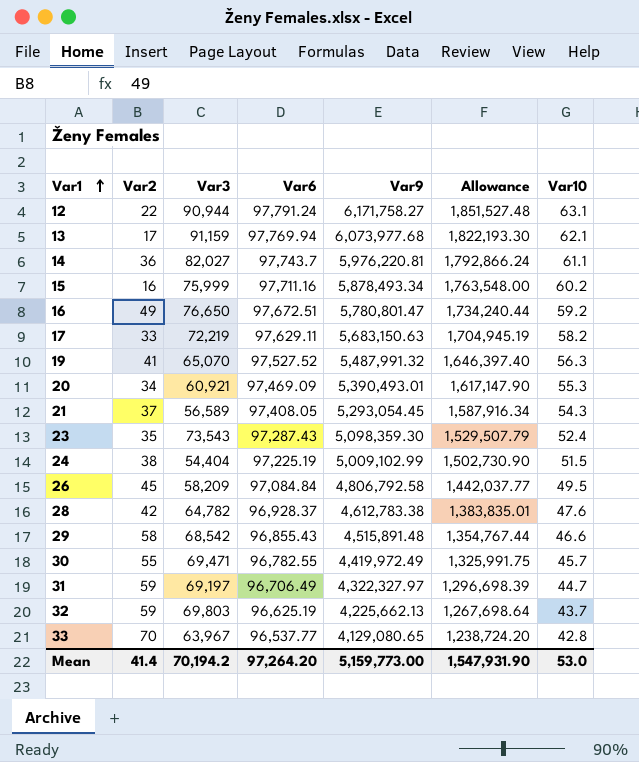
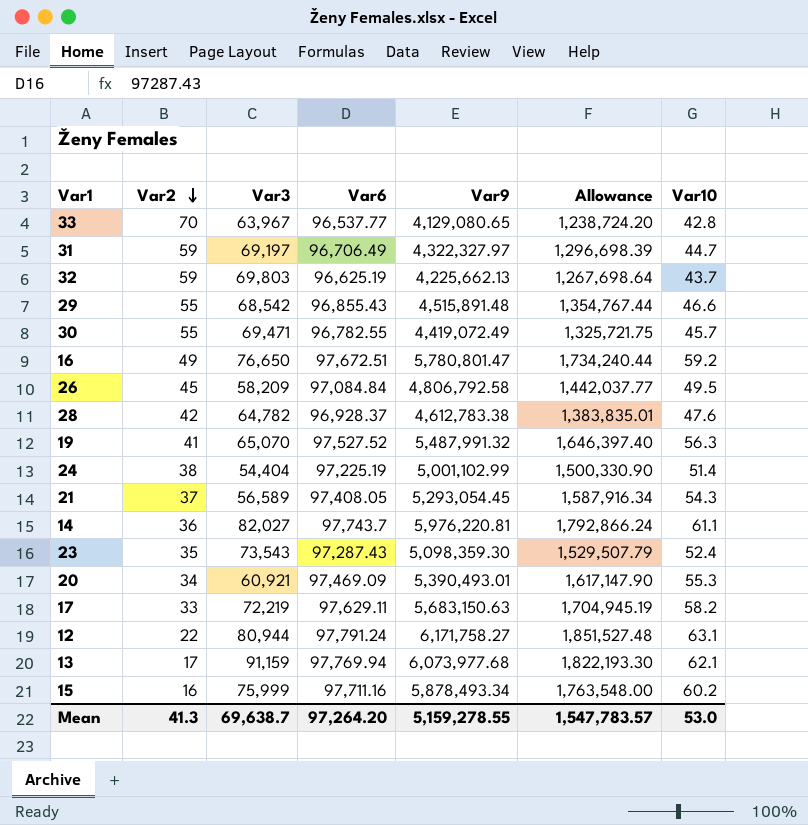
row order: Var1 ascending -> Var2 descending
29 | Var2: 58 -> 55
30 | Var9: 4,419,972.49 -> 4,419,072.49
30 | Allowance: 1,325,991.75 -> 1,325,721.75
24 | Var9: 5,009,102.99 -> 5,001,102.99
24 | Allowance: 1,502,730.90 -> 1,500,330.90
24 | Var10: 51.5 -> 51.4
12 | Var3: 90,944 -> 80,944
Mean | Var2: 41.4 -> 41.3
Mean | Var3: 70,194.2 -> 69,638.7
Mean | Var9: 5,159,773.00 -> 5,159,278.55
Mean | Allowance: 1,547,931.90 -> 1,547,783.57

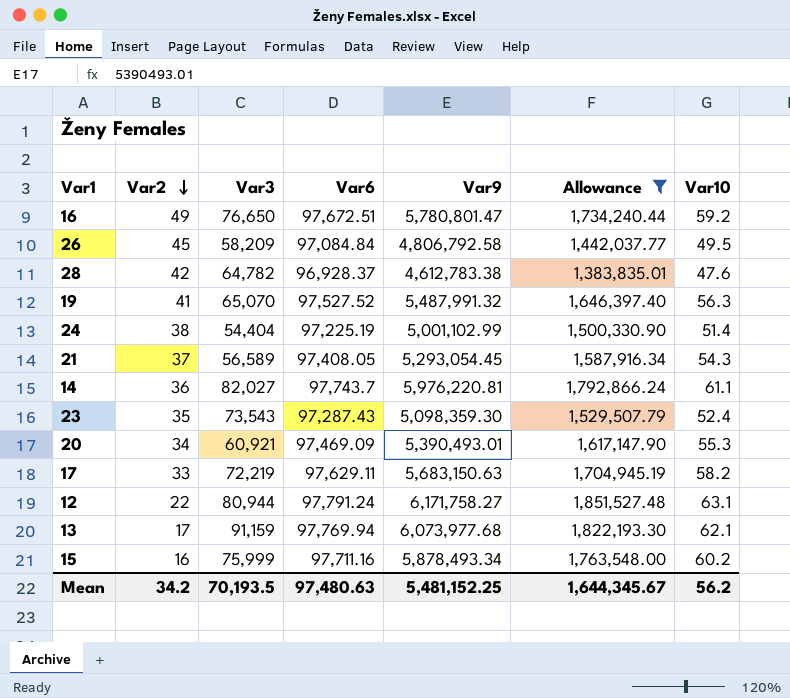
filter: none -> Allowance >= 1,383,835.01
Mean | Var2: 41.3 -> 34.2
Mean | Var3: 69,638.7 -> 70,193.5
Mean | Var6: 97,264.20 -> 97,480.63
Mean | Var9: 5,159,278.55 -> 5,481,152.25
Mean | Allowance: 1,547,783.57 -> 1,644,345.67
Mean | Var10: 53.0 -> 56.2

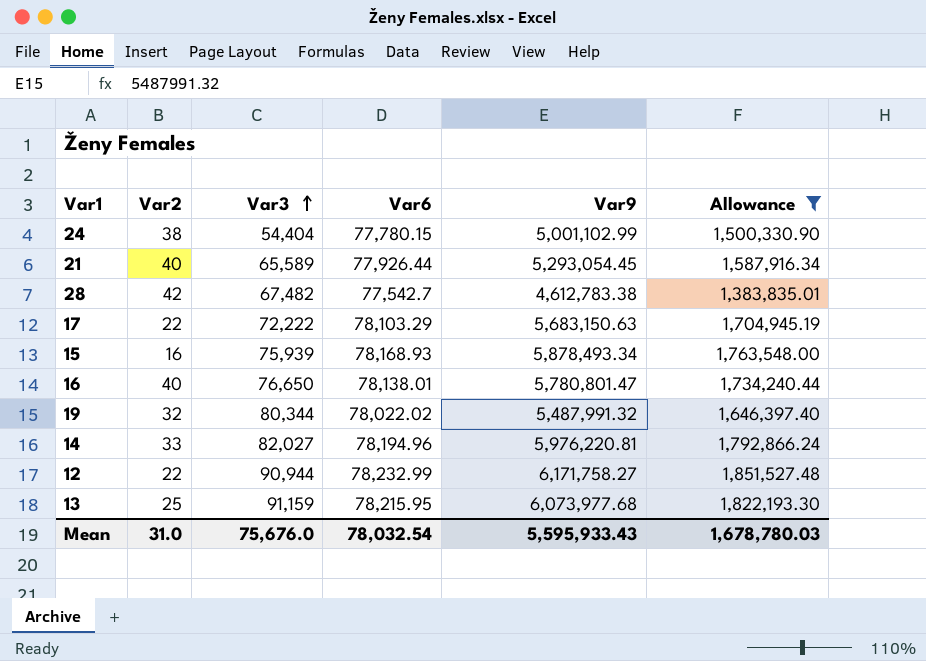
row order: Var2 descending -> Var3 ascending
column Var10 | formula: [Var9] / [Var6] -> none
row 26: 45 | 58,209 | 97,084.84 | 4,806,792.58 | 1,442,037.77 | 49.5 -> none
row 23: 35 | 73,543 | 97,287.43 | 5,098,359.30 | 1,529,507.79 | 52.4 -> none
row 20: 34 | 60,921 | 97,469.09 | 5,390,493.01 | 1,617,147.90 | 55.3 -> none
24 | Var6: 97,225.19 -> 77,780.15
21 | Var2: 37 -> 40
21 | Var3: 56,589 -> 65,589
21 | Var6: 97,408.05 -> 77,926.44
28 | Var3: 64,782 -> 67,482
28 | Var6: 96,928.37 -> 77,542.7
17 | Var2: 33 -> 22
17 | Var3: 72,219 -> 72,222
17 | Var6: 97,629.11 -> 78,103.29
15 | Var3: 75,999 -> 75,939
15 | Var6: 97,711.16 -> 78,168.93
16 | Var2: 49 -> 40
16 | Var6: 97,672.51 -> 78,138.01
19 | Var2: 41 -> 32
19 | Var3: 65,070 -> 80,344
19 | Var6: 97,527.52 -> 78,022.02
14 | Var2: 36 -> 33
14 | Var6: 97,743.7 -> 78,194.96
12 | Var3: 80,944 -> 90,944
12 | Var6: 97,791.24 -> 78,232.99
13 | Var2: 17 -> 25
13 | Var6: 97,769.94 -> 78,215.95
Mean | Var2: 34.2 -> 31.0
Mean | Var3: 70,193.5 -> 75,676.0
Mean | Var6: 97,480.63 -> 78,032.54
Mean | Var9: 5,481,152.25 -> 5,595,933.43
Mean | Allowance: 1,644,345.67 -> 1,678,780.03

